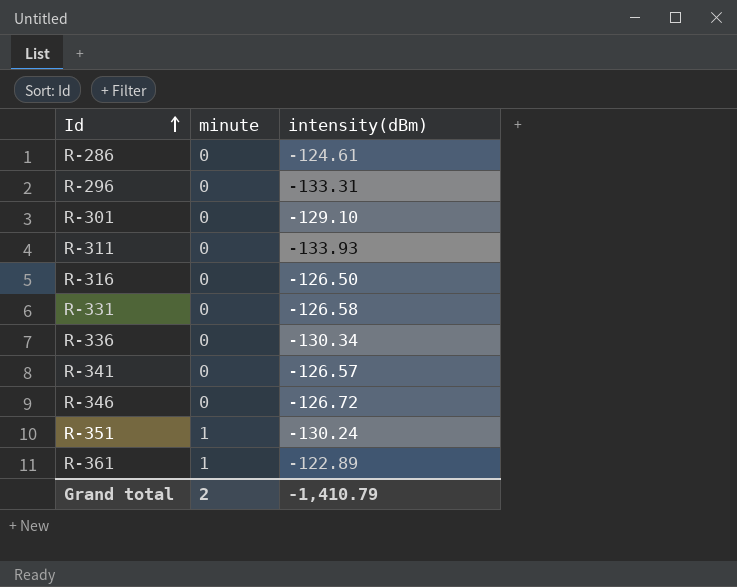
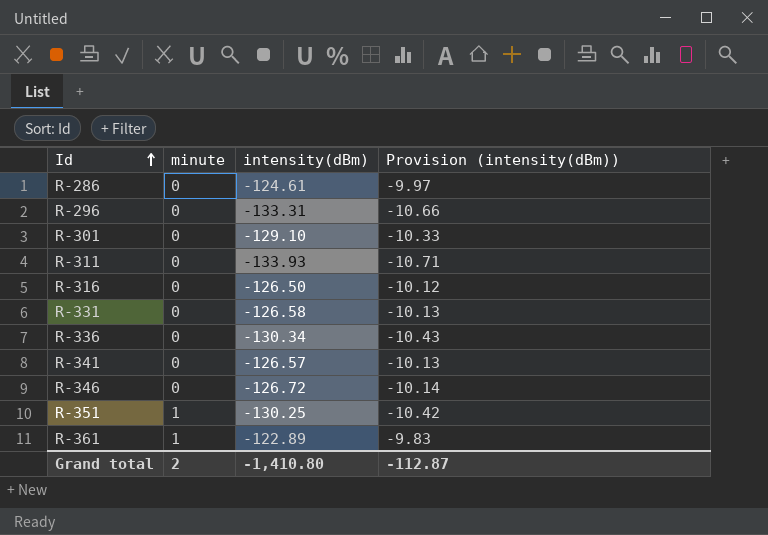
column Provision (intensity(dBm)) | formula: none -> [intensity(dBm)] * 0.08
R-351 | intensity(dBm): -130.24 -> -130.25
Grand total | intensity(dBm): -1,410.79 -> -1,410.80

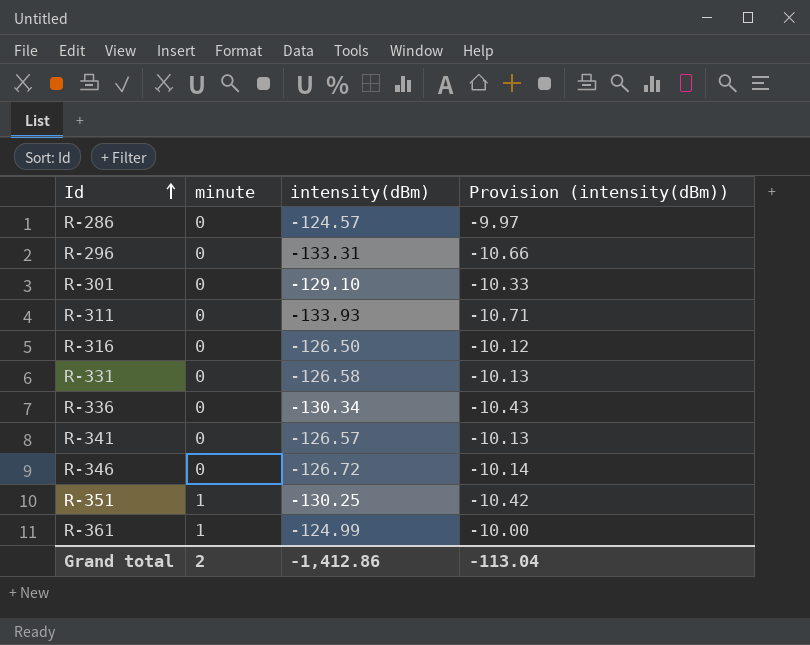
R-286 | intensity(dBm): -124.61 -> -124.57
R-361 | intensity(dBm): -122.89 -> -124.99
R-361 | Provision (intensity(dBm)): -9.83 -> -10.00
Grand total | intensity(dBm): -1,410.80 -> -1,412.86
Grand total | Provision (intensity(dBm)): -112.87 -> -113.04

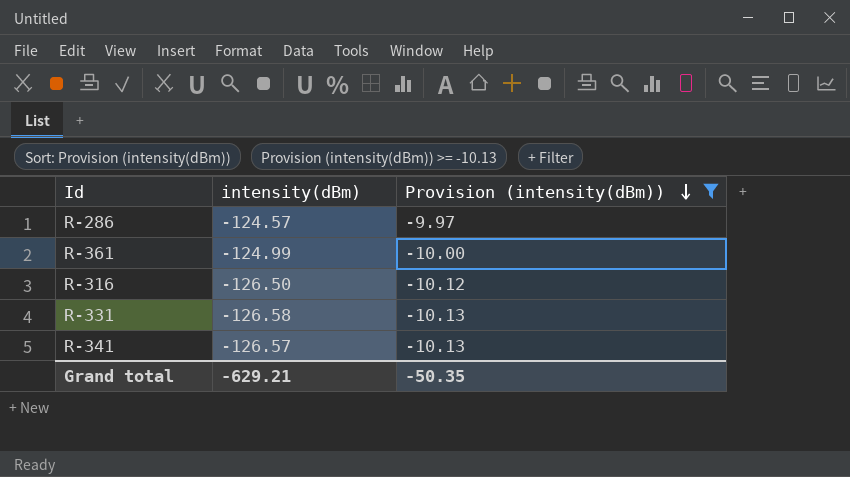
filter: none -> Provision (intensity(dBm)) >= -10.13
row order: Id ascending -> Provision (intensity(dBm)) descending
column minute | position: 2 -> none
Grand total | intensity(dBm): -1,412.86 -> -629.21
Grand total | Provision (intensity(dBm)): -113.04 -> -50.35

